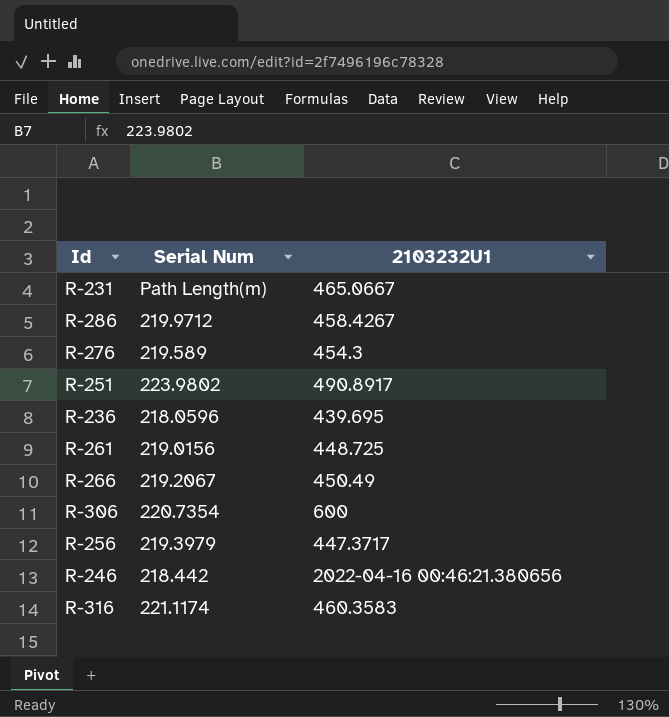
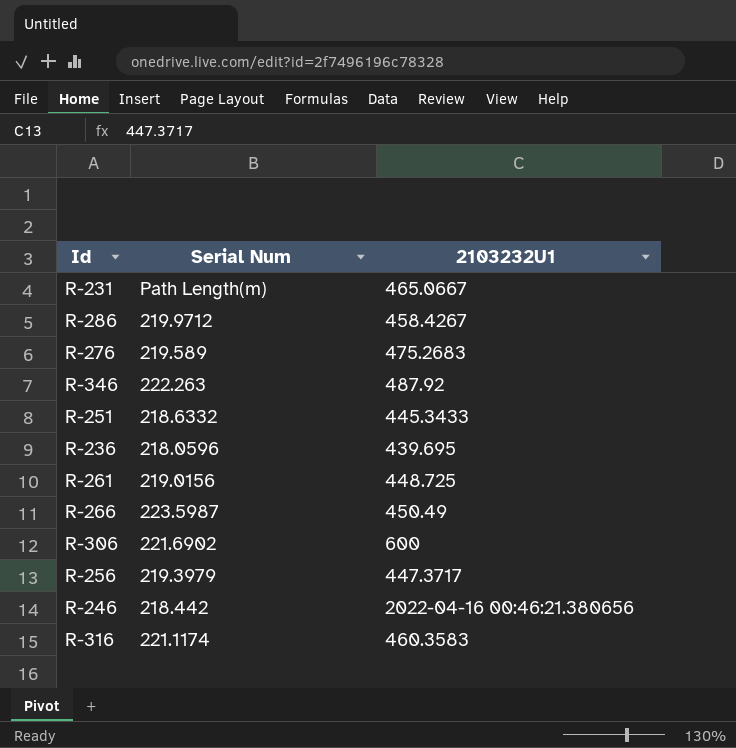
R-276 | 2103232U1: 454.3 -> 475.2683
row R-346: none -> 222.263 | 487.92
R-251 | Serial Num: 223.9802 -> 218.6332
R-251 | 2103232U1: 490.8917 -> 445.3433
R-266 | Serial Num: 219.2067 -> 223.5987
R-306 | Serial Num: 220.7354 -> 221.6902

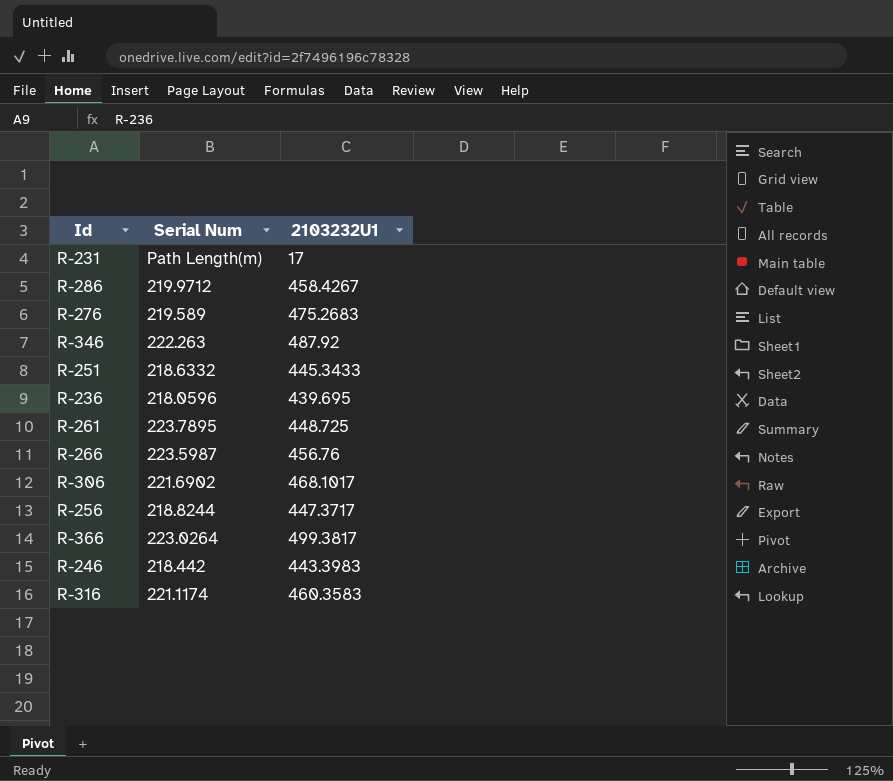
R-231 | 2103232U1: 465.0667 -> 17
R-261 | Serial Num: 219.0156 -> 223.7895
R-266 | 2103232U1: 450.49 -> 456.76
R-306 | 2103232U1: 600 -> 468.1017
R-256 | Serial Num: 219.3979 -> 218.8244
row R-366: none -> 223.0264 | 499.3817
R-246 | 2103232U1: 2022-04-16 00:46:21.380656 -> 443.3983

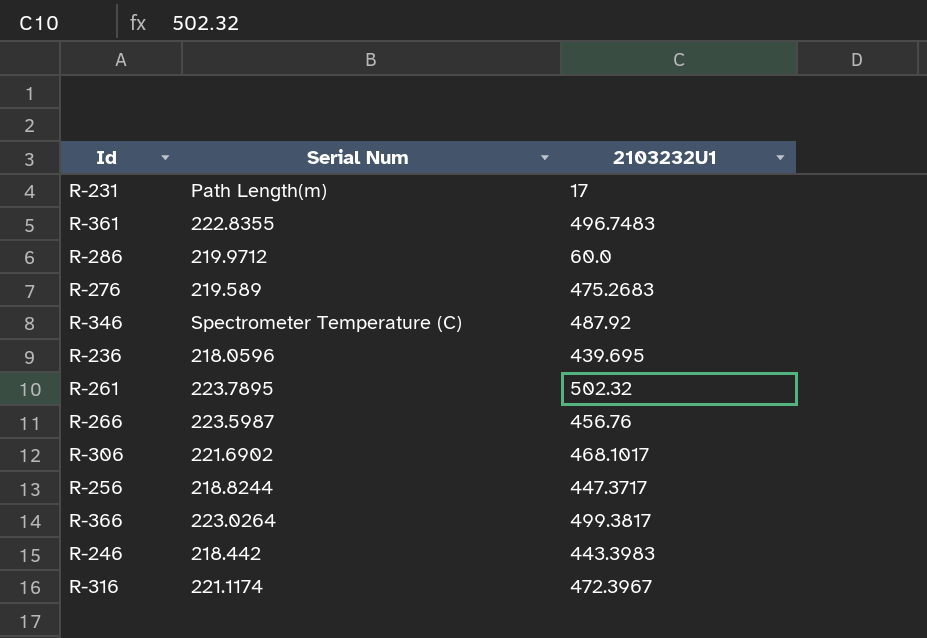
row R-251: 218.6332 | 445.3433 -> none
row R-361: none -> 222.8355 | 496.7483
R-286 | 2103232U1: 458.4267 -> 60.0
R-346 | Serial Num: 222.263 -> Spectrometer Temperature (C)
R-261 | 2103232U1: 448.725 -> 502.32
R-316 | 2103232U1: 460.3583 -> 472.3967

